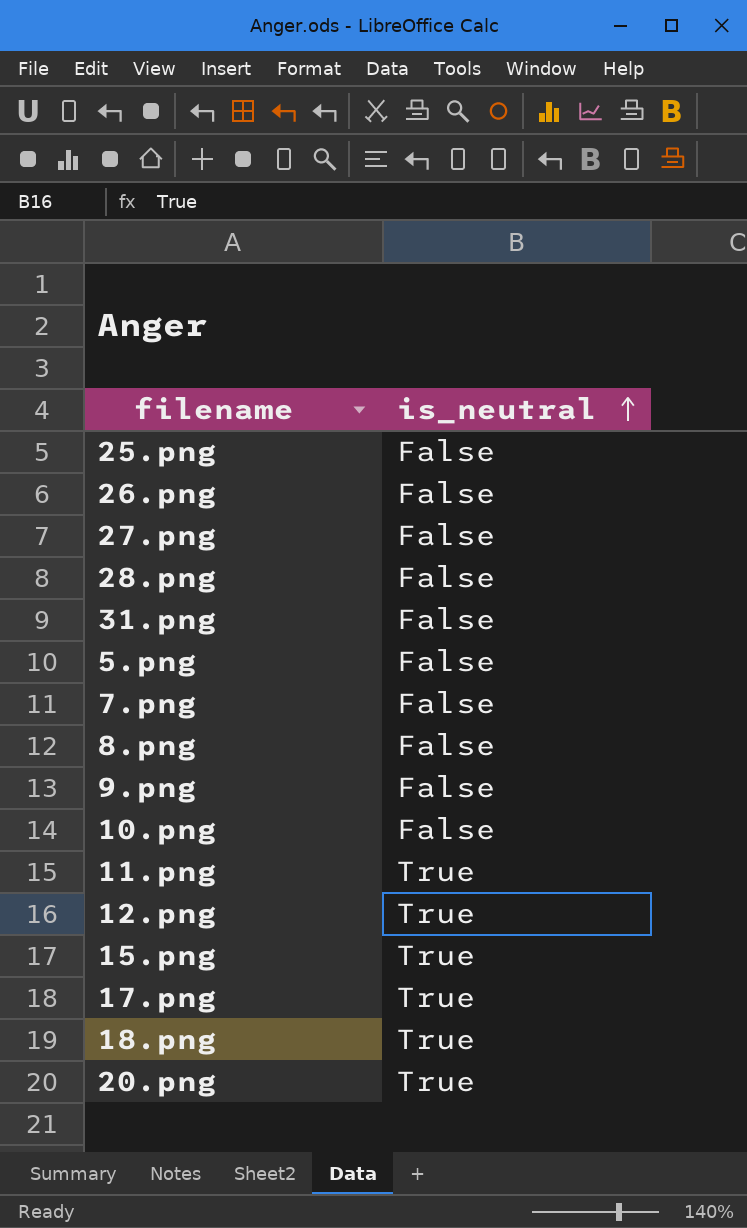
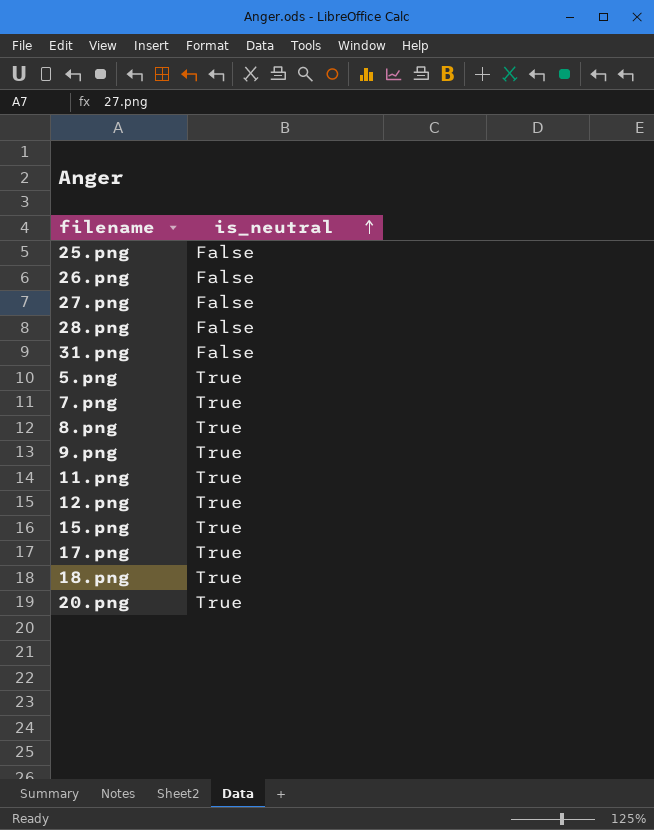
row 10.png: False -> none
5.png | is_neutral: False -> True
7.png | is_neutral: False -> True
8.png | is_neutral: False -> True
9.png | is_neutral: False -> True

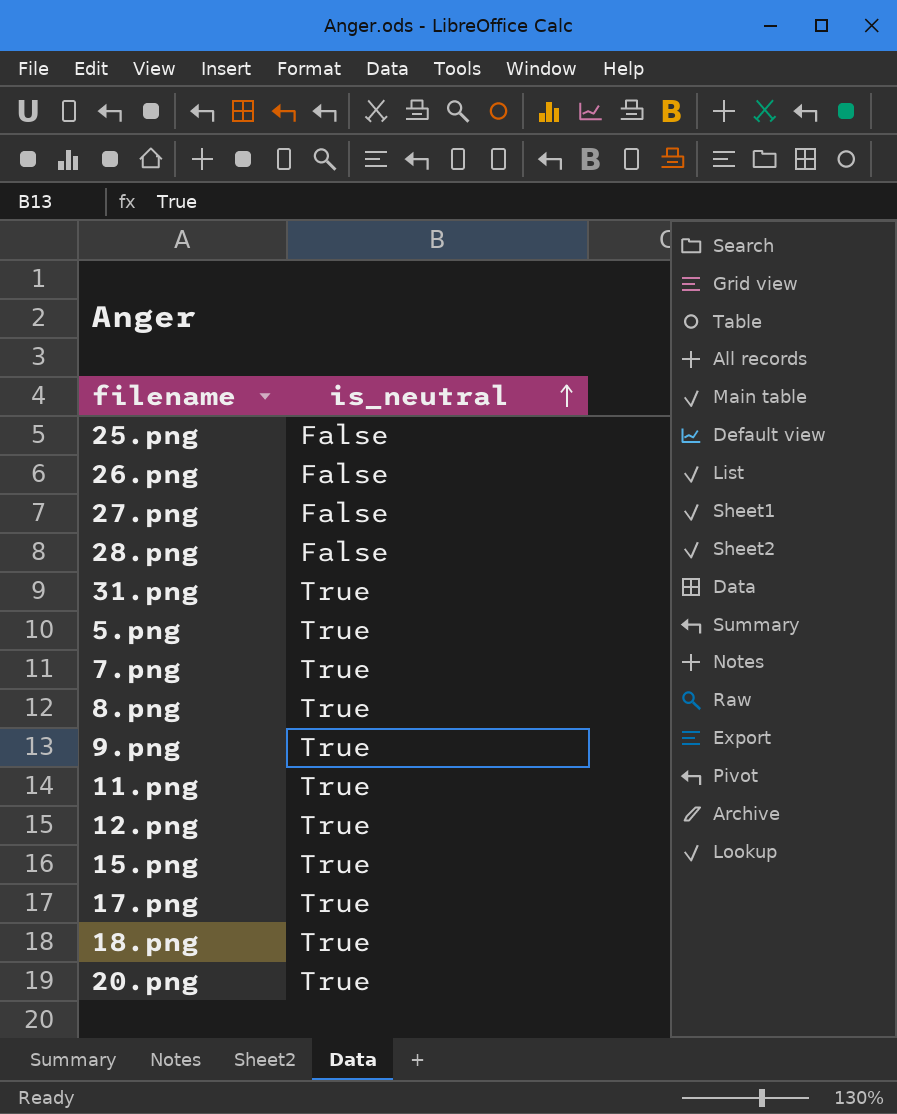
31.png | is_neutral: False -> True

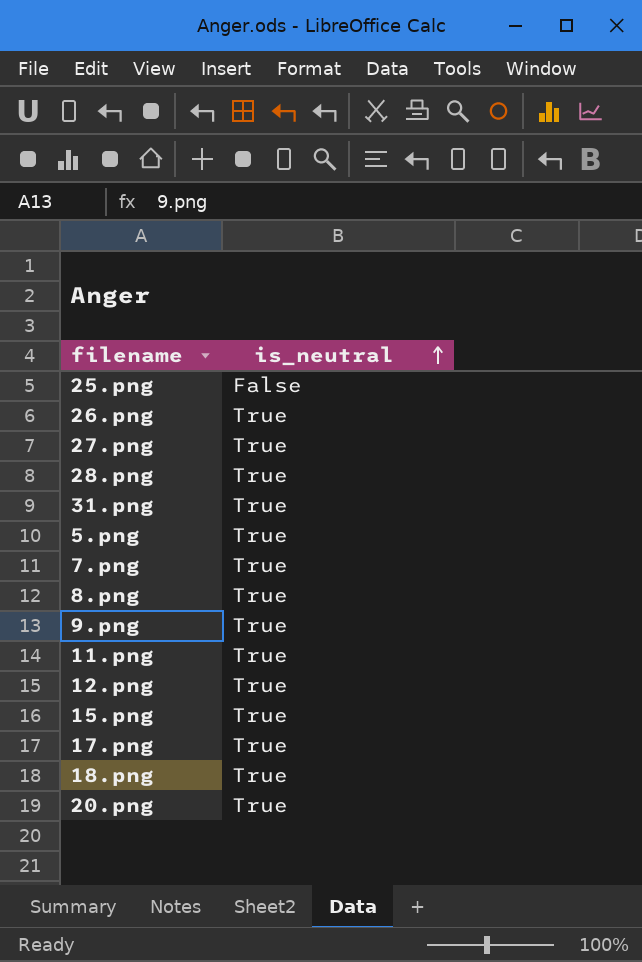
26.png | is_neutral: False -> True
27.png | is_neutral: False -> True
28.png | is_neutral: False -> True

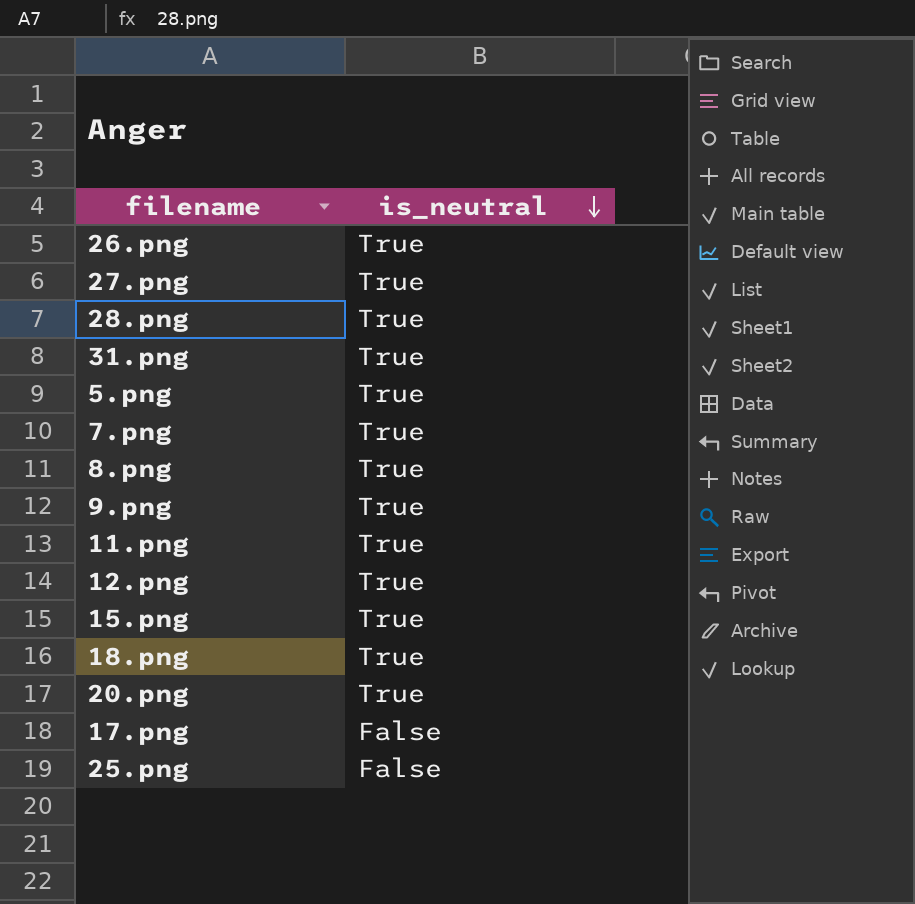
row order: is_neutral ascending -> is_neutral descending
17.png | is_neutral: True -> False

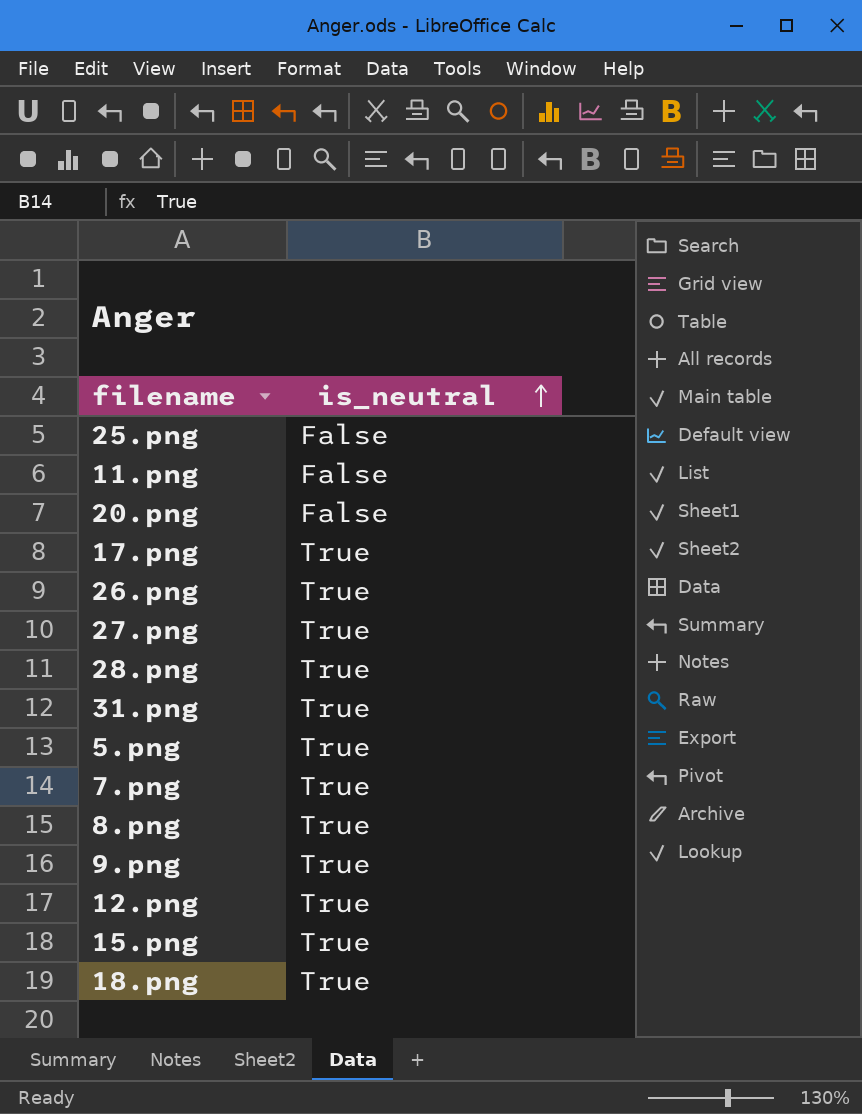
row order: is_neutral descending -> is_neutral ascending
11.png | is_neutral: True -> False
20.png | is_neutral: True -> False
17.png | is_neutral: False -> True

